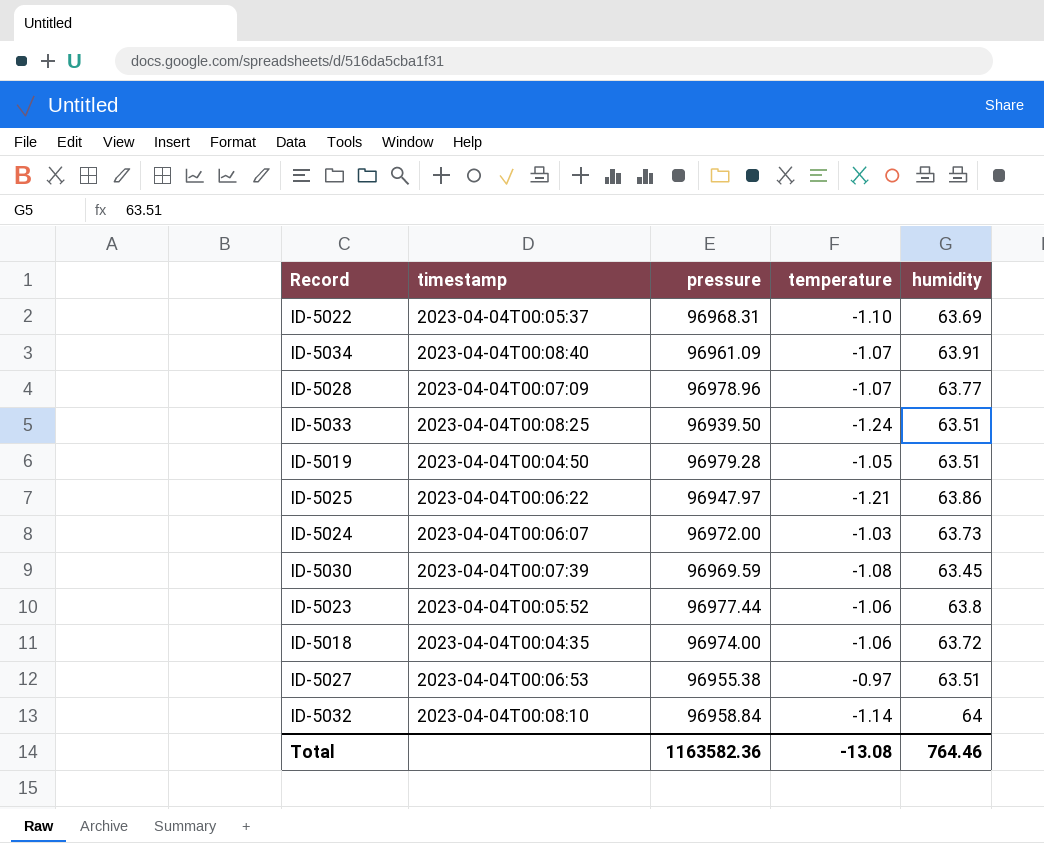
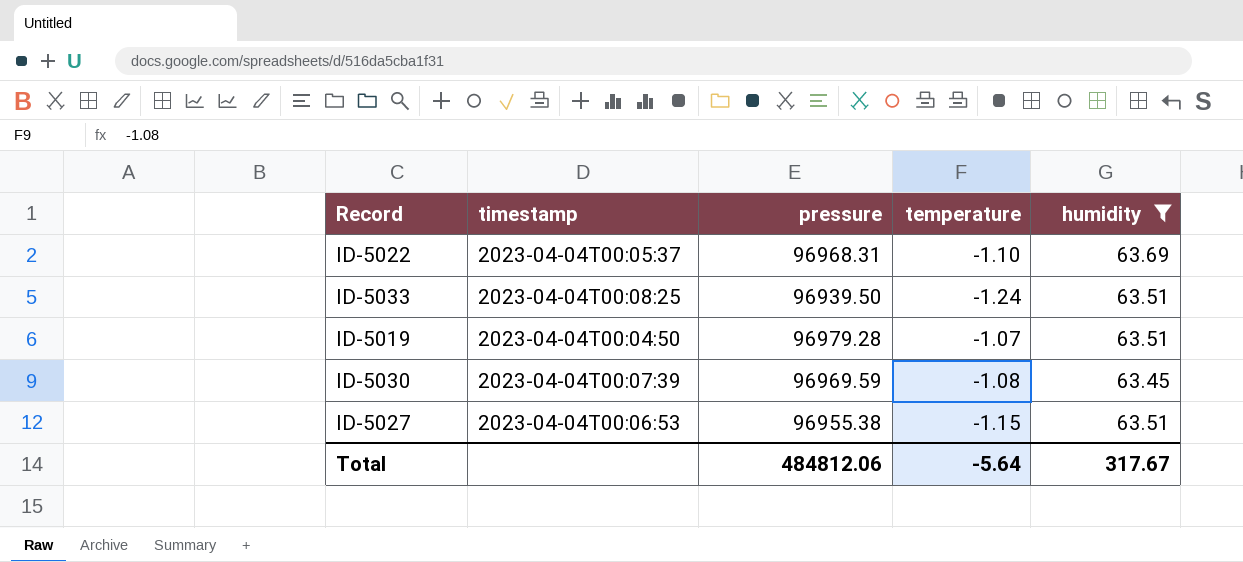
filter: none -> humidity <= 63.69
ID-5019 | temperature: -1.05 -> -1.07
ID-5027 | temperature: -0.97 -> -1.15
Total | pressure: 1163582.36 -> 484812.06
Total | temperature: -13.08 -> -5.64
Total | humidity: 764.46 -> 317.67

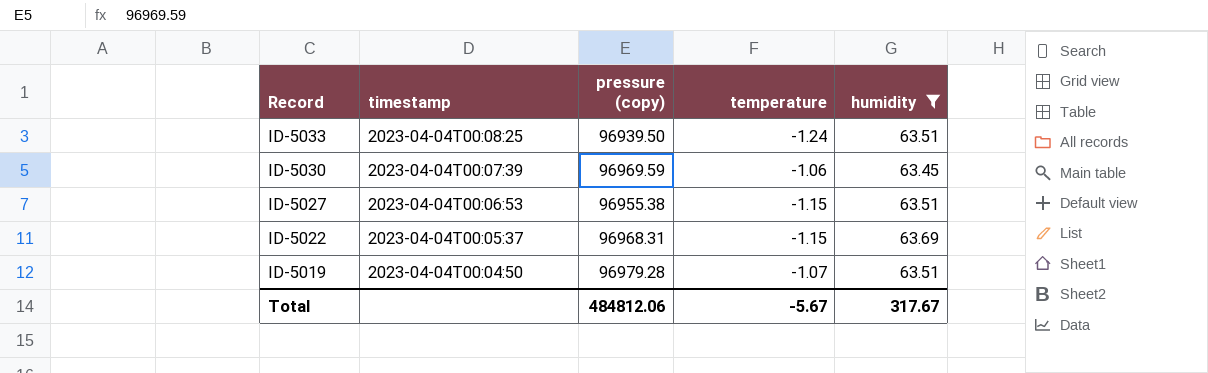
row order: none -> Record descending
column name: pressure -> pressure (copy)
ID-5030 | temperature: -1.08 -> -1.06
ID-5022 | temperature: -1.10 -> -1.15
Total | temperature: -5.64 -> -5.67

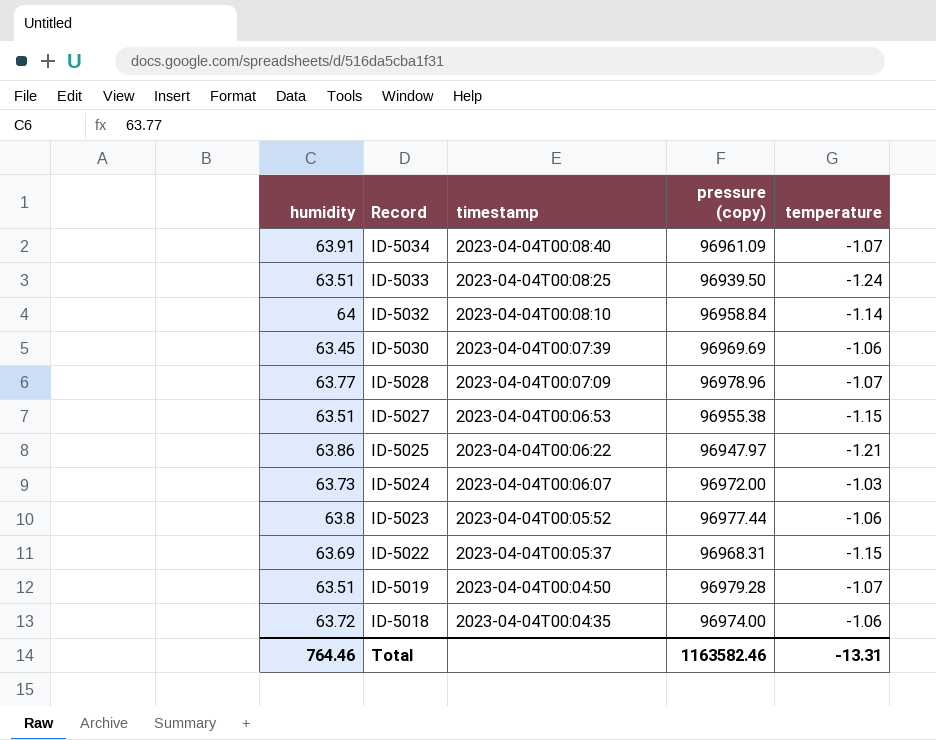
filter: humidity <= 63.69 -> none
column humidity | position: 5 -> 1
ID-5030 | pressure (copy): 96969.59 -> 96969.69
Total | humidity: 317.67 -> 764.46
Total | pressure (copy): 484812.06 -> 1163582.46
Total | temperature: -5.67 -> -13.31

